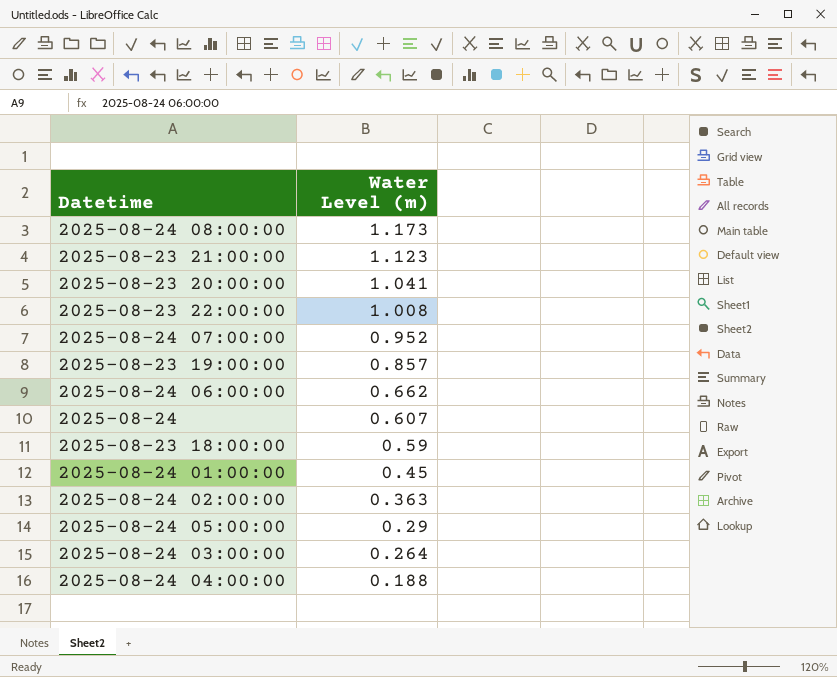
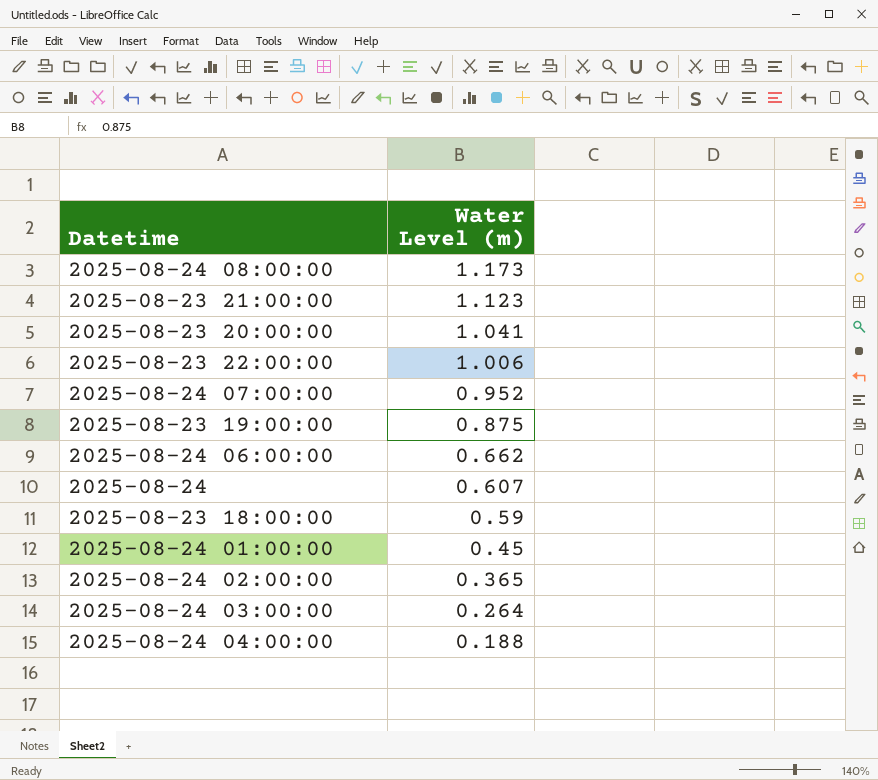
row 2025-08-24 05:00:00: 0.29 -> none
2025-08-23 22:00:00 | Water Level (m): 1.008 -> 1.006
2025-08-23 19:00:00 | Water Level (m): 0.857 -> 0.875
2025-08-24 02:00:00 | Water Level (m): 0.363 -> 0.365

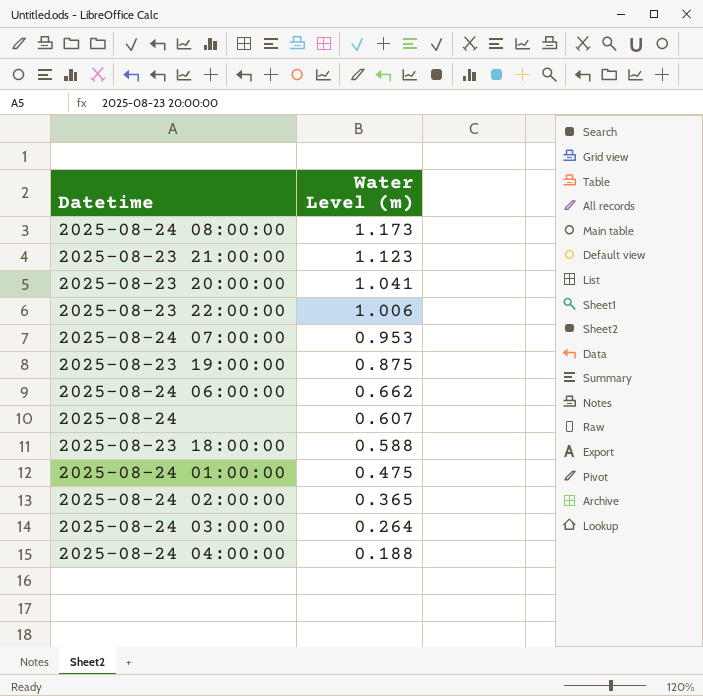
2025-08-24 07:00:00 | Water Level (m): 0.952 -> 0.953
2025-08-23 18:00:00 | Water Level (m): 0.59 -> 0.588
2025-08-24 01:00:00 | Water Level (m): 0.45 -> 0.475

